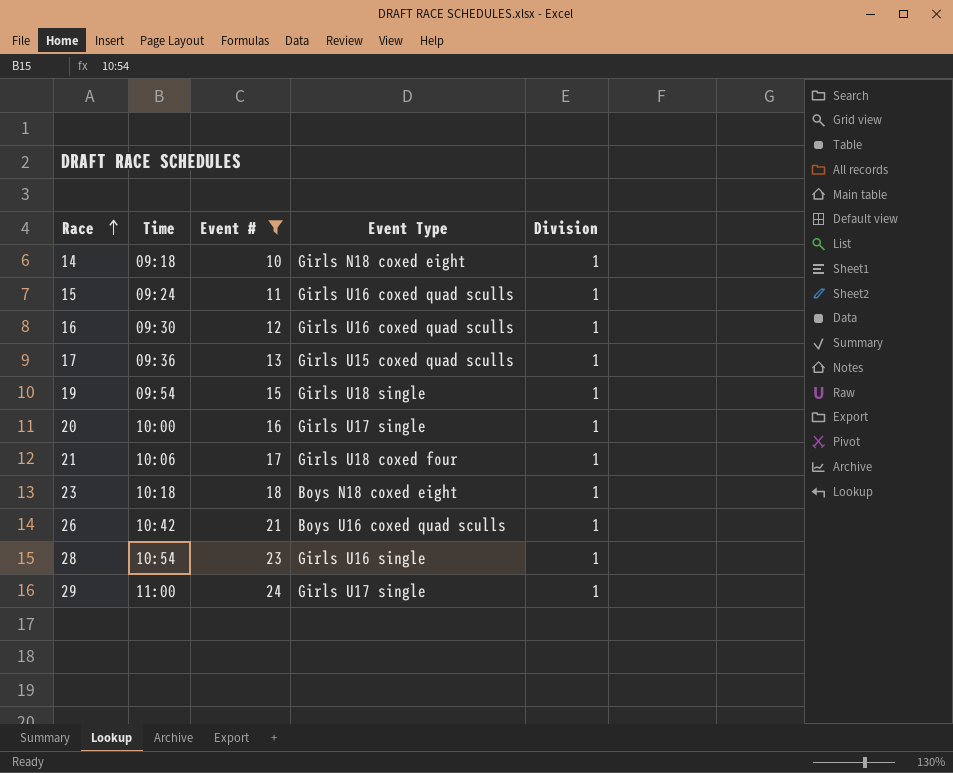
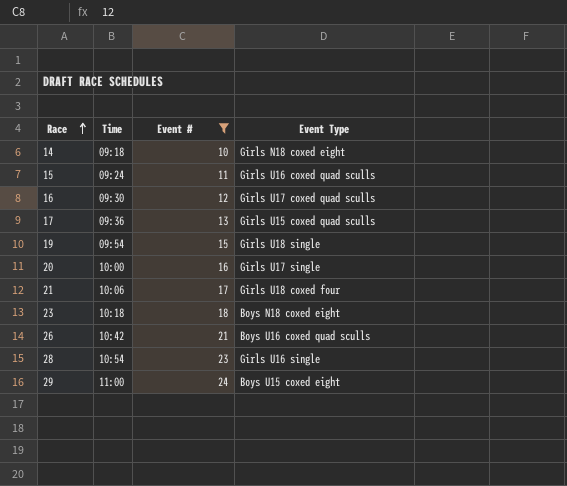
column Division | position: 5 -> none
16 | Event Type: Girls U16 coxed quad sculls -> Girls U17 coxed quad sculls
29 | Event Type: Girls U17 single -> Boys U15 coxed eight

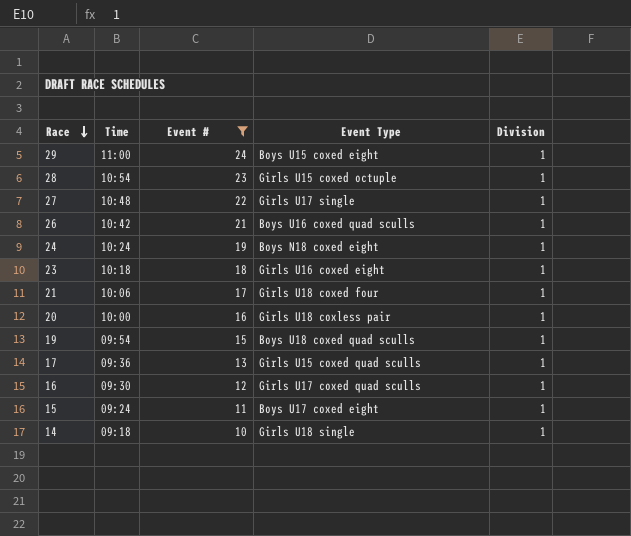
row order: Race ascending -> Race descending
column Division | position: none -> 5
28 | Event Type: Girls U16 single -> Girls U15 coxed octuple
row 27: none -> 10:48 | 22 | Girls U17 single | 1
row 24: none -> 10:24 | 19 | Boys N18 coxed eight | 1
23 | Event Type: Boys N18 coxed eight -> Girls U16 coxed eight
20 | Event Type: Girls U17 single -> Girls U18 coxless pair
19 | Event Type: Girls U18 single -> Boys U18 coxed quad sculls
15 | Event Type: Girls U16 coxed quad sculls -> Boys U17 coxed eight
14 | Event Type: Girls N18 coxed eight -> Girls U18 single

